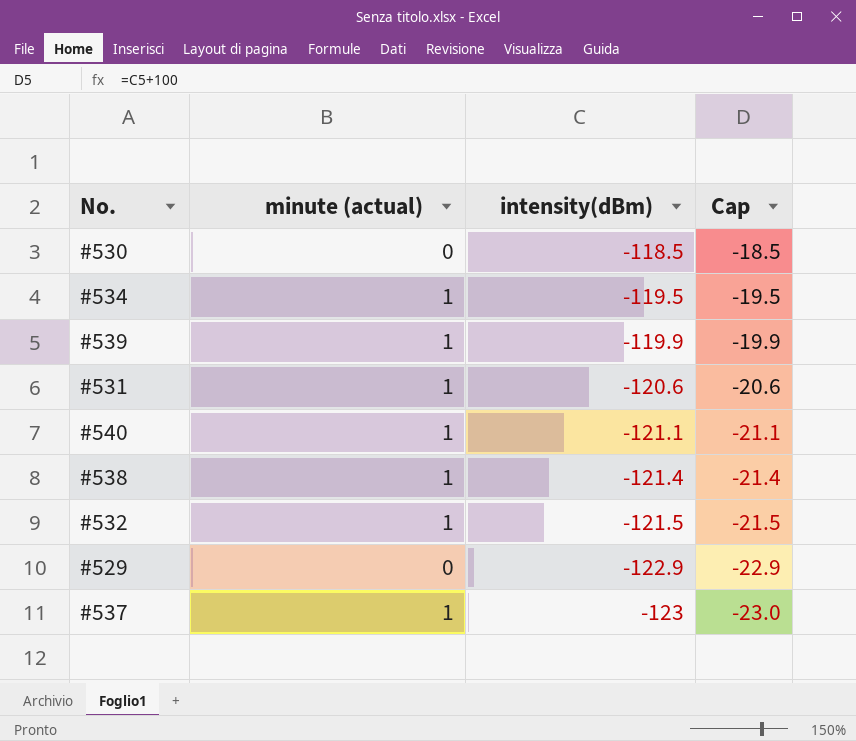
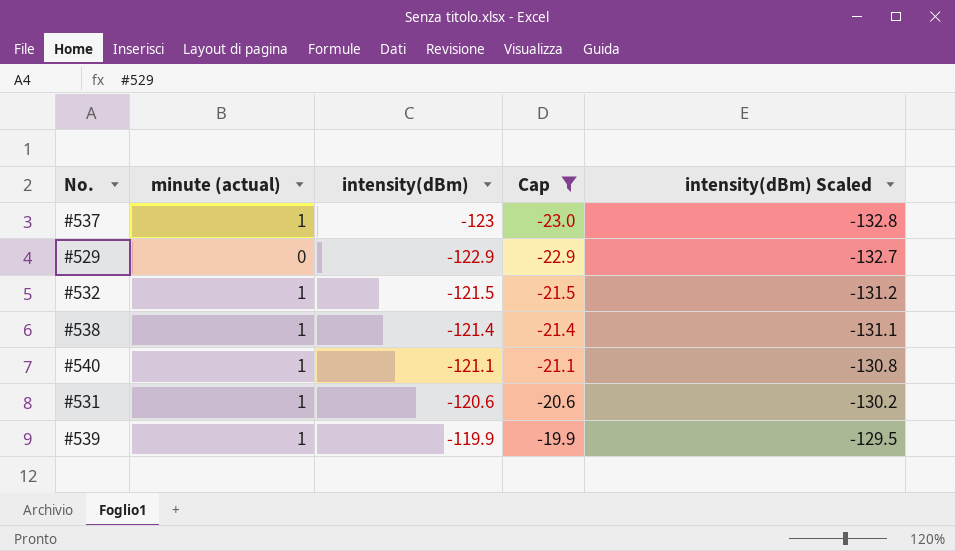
filter: none -> Cap <= -19.9
row order: intensity(dBm) descending -> intensity(dBm) ascending
column intensity(dBm) Scaled | formula: none -> [intensity(dBm)] * 1.08

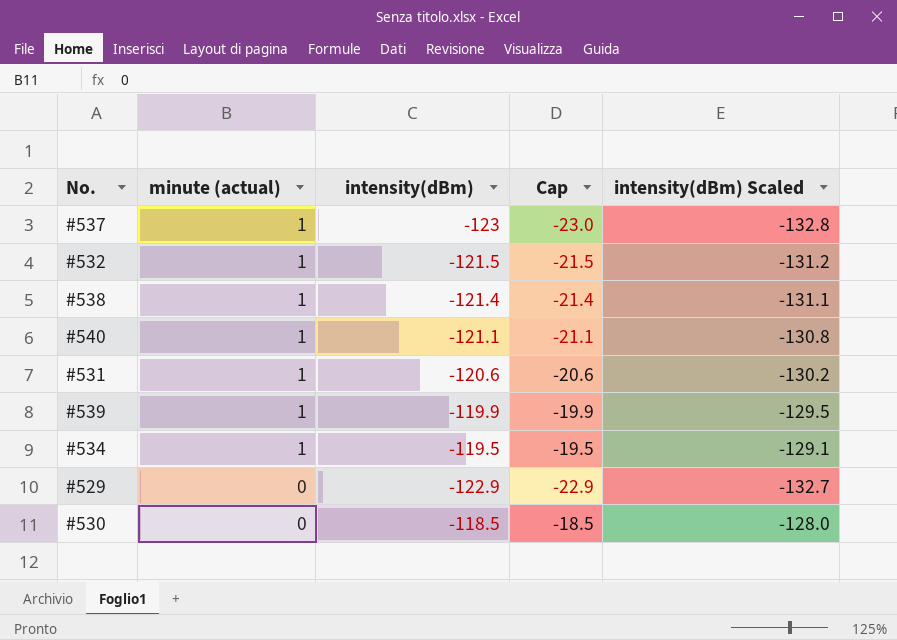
filter: Cap <= -19.9 -> none
row order: intensity(dBm) ascending -> minute (actual) descending

